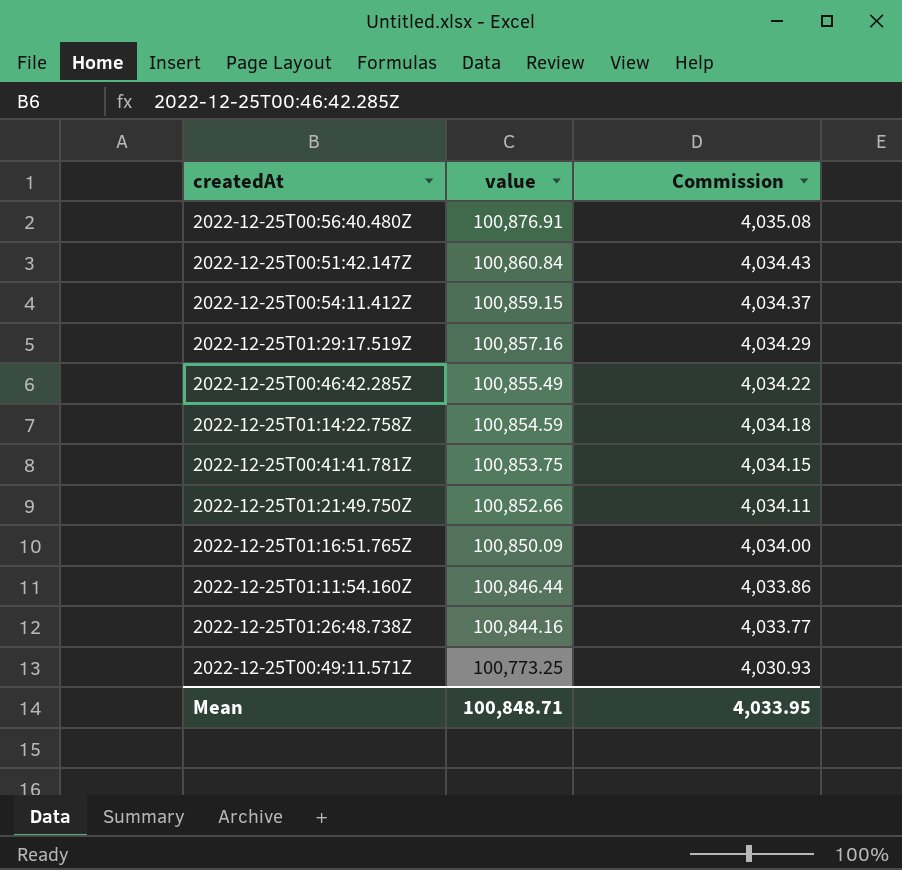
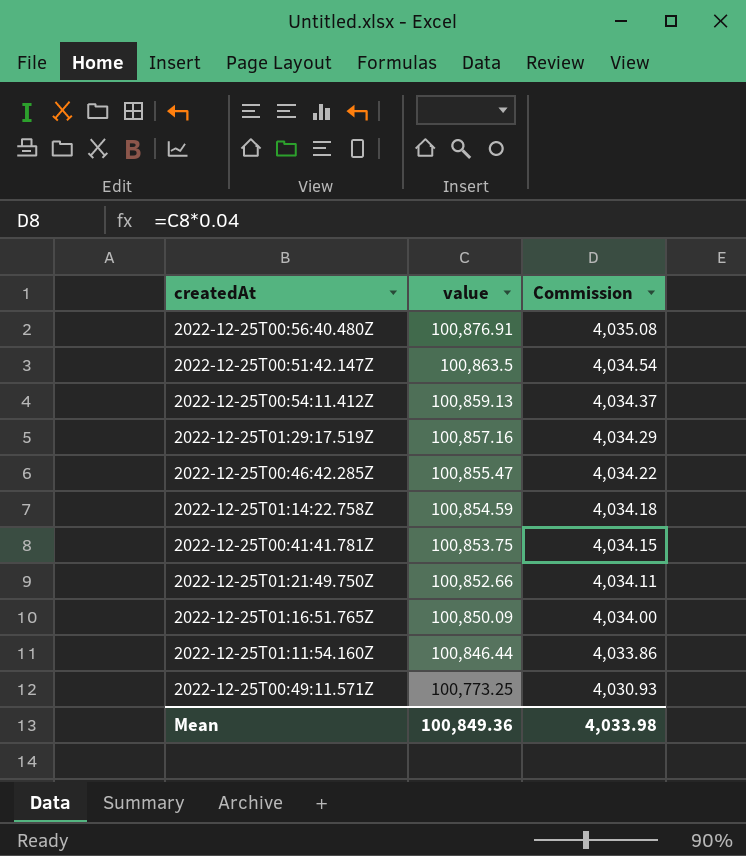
row 2022-12-25T01:26:48.738Z: 100,844.16 | 4,033.77 -> none
2022-12-25T00:51:42.147Z | value: 100,860.84 -> 100,863.5
2022-12-25T00:51:42.147Z | Commission: 4,034.43 -> 4,034.54
2022-12-25T00:54:11.412Z | value: 100,859.15 -> 100,859.13
2022-12-25T00:46:42.285Z | value: 100,855.49 -> 100,855.47
Mean | value: 100,848.71 -> 100,849.36
Mean | Commission: 4,033.95 -> 4,033.98

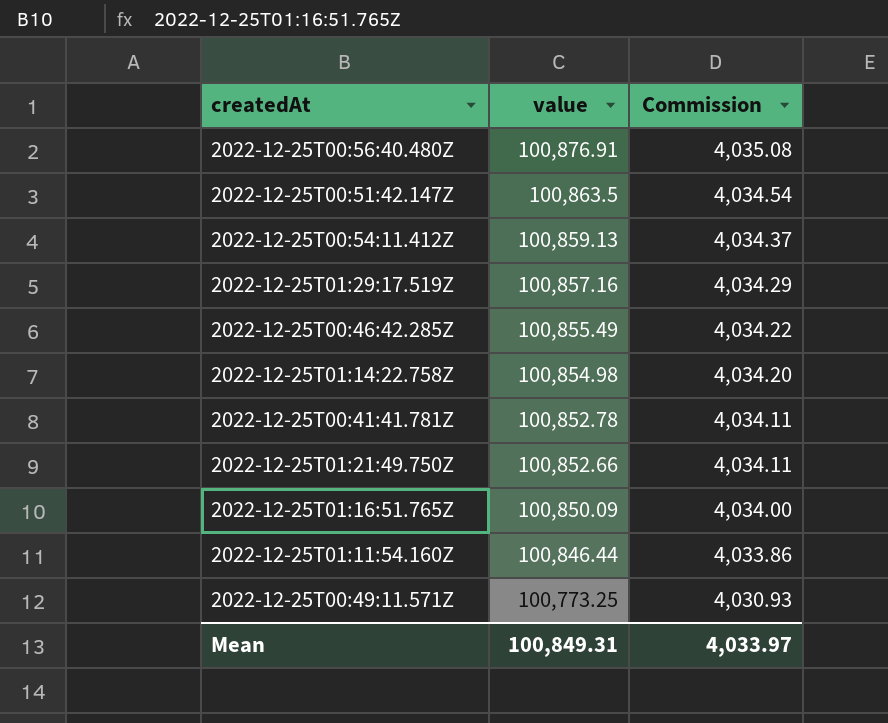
2022-12-25T00:46:42.285Z | value: 100,855.47 -> 100,855.49
2022-12-25T01:14:22.758Z | value: 100,854.59 -> 100,854.98
2022-12-25T01:14:22.758Z | Commission: 4,034.18 -> 4,034.20
2022-12-25T00:41:41.781Z | value: 100,853.75 -> 100,852.78
2022-12-25T00:41:41.781Z | Commission: 4,034.15 -> 4,034.11
Mean | value: 100,849.36 -> 100,849.31
Mean | Commission: 4,033.98 -> 4,033.97

